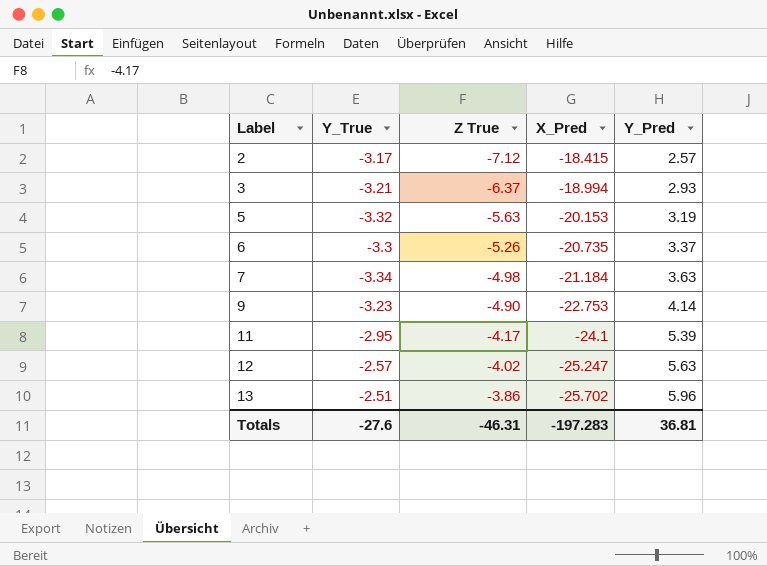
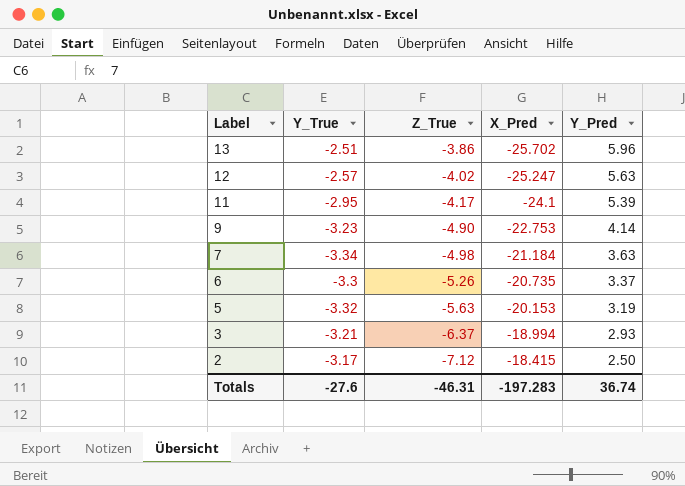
row order: Label ascending -> Label descending
column name: Z True -> Z_True
2 | Y_Pred: 2.57 -> 2.50
Totals | Y_Pred: 36.81 -> 36.74

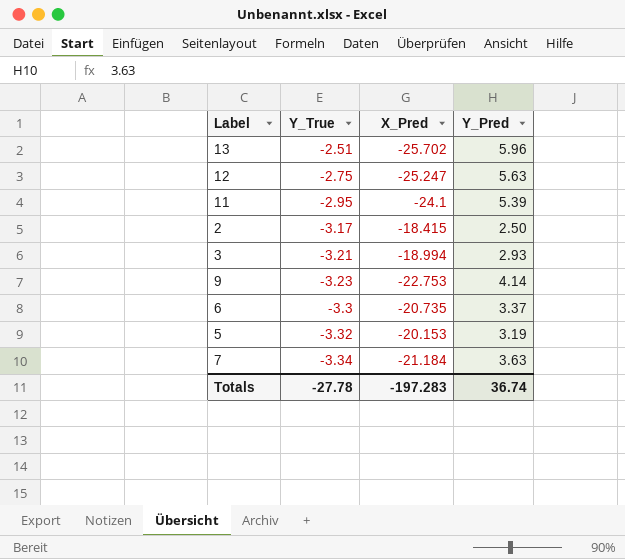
row order: Label descending -> Y_True descending
column Z_True | position: 3 -> none
12 | Y_True: -2.57 -> -2.75
Totals | Y_True: -27.6 -> -27.78

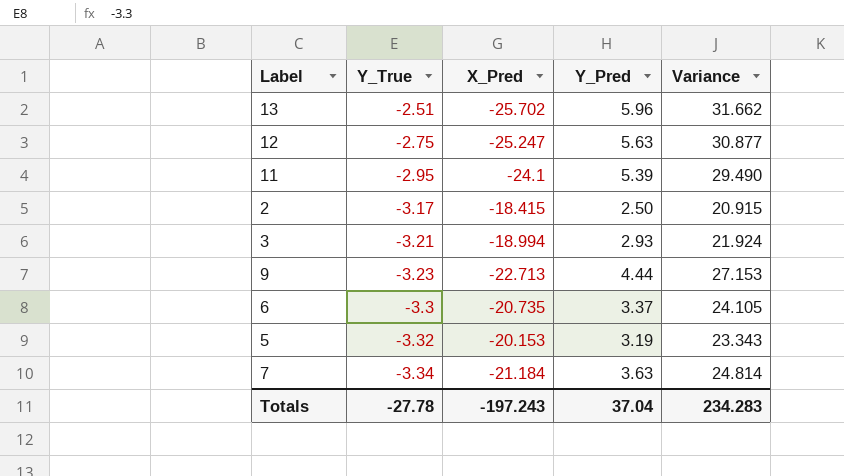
column Variance | formula: none -> [Y_Pred] - [X_Pred]
9 | X_Pred: -22.753 -> -22.713
9 | Y_Pred: 4.14 -> 4.44
Totals | X_Pred: -197.283 -> -197.243
Totals | Y_Pred: 36.74 -> 37.04

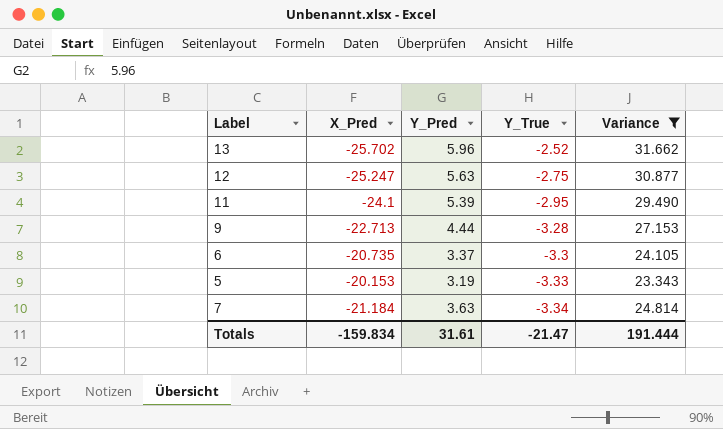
filter: none -> Variance >= 23.343
column Y_True | position: 2 -> 4
13 | Y_True: -2.51 -> -2.52
9 | Y_True: -3.23 -> -3.28
5 | Y_True: -3.32 -> -3.33
Totals | X_Pred: -197.243 -> -159.834
Totals | Y_Pred: 37.04 -> 31.61
Totals | Y_True: -27.78 -> -21.47
Totals | Variance: 234.283 -> 191.444

